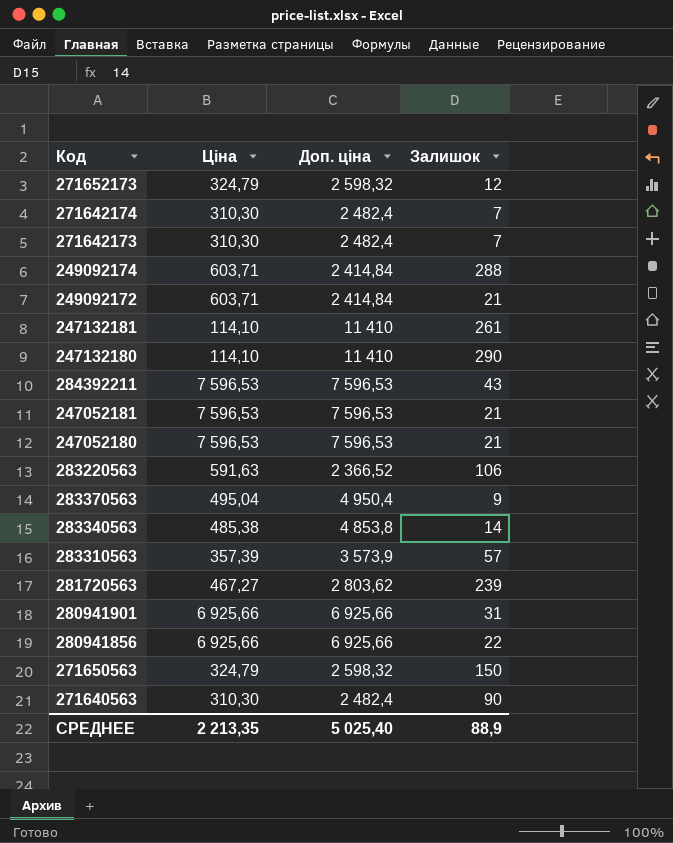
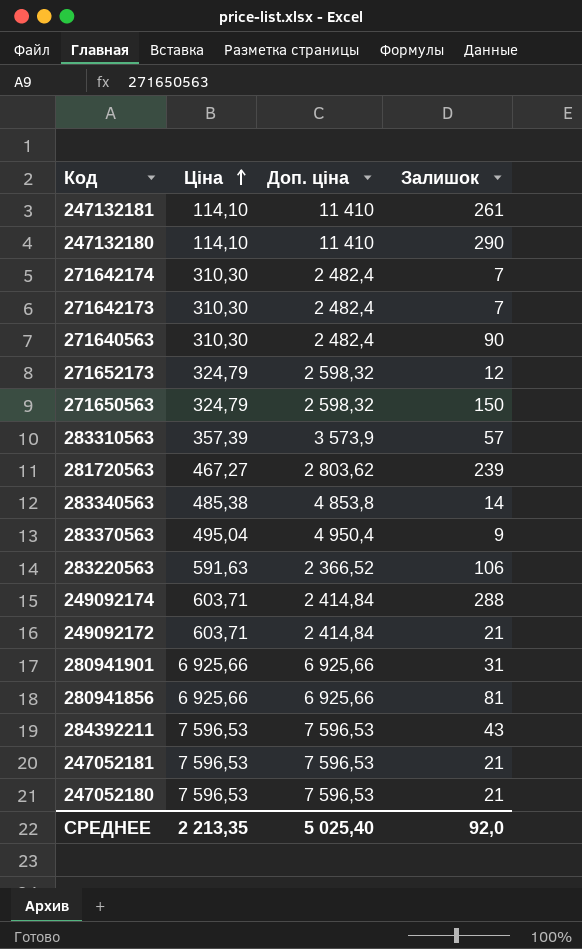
row order: none -> Ціна ascending
280941856 | Залишок: 22 -> 81
СРЕДНЕЕ | Залишок: 88,9 -> 92,0

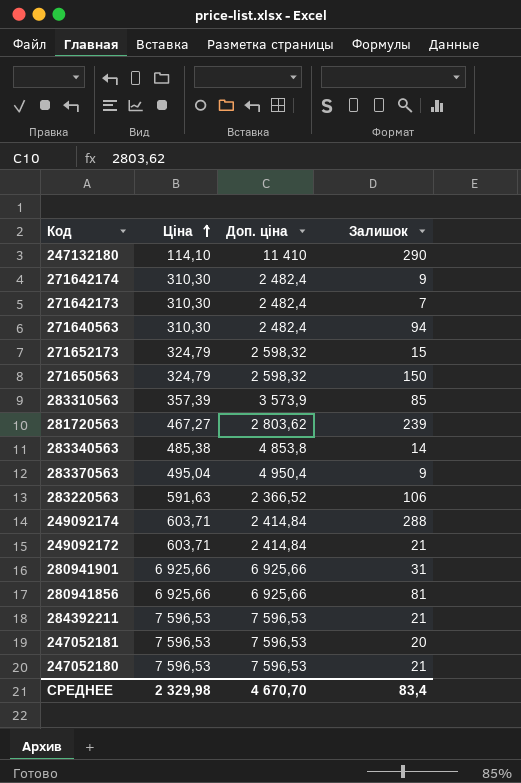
row 247132181: 114,10 | 11 410 | 261 -> none
271642174 | Залишок: 7 -> 9
271640563 | Залишок: 90 -> 94
271652173 | Залишок: 12 -> 15
283310563 | Залишок: 57 -> 85
284392211 | Залишок: 43 -> 21
247052181 | Залишок: 21 -> 20
СРЕДНЕЕ | Ціна: 2 213,35 -> 2 329,98
СРЕДНЕЕ | Доп. ціна: 5 025,40 -> 4 670,70
СРЕДНЕЕ | Залишок: 92,0 -> 83,4

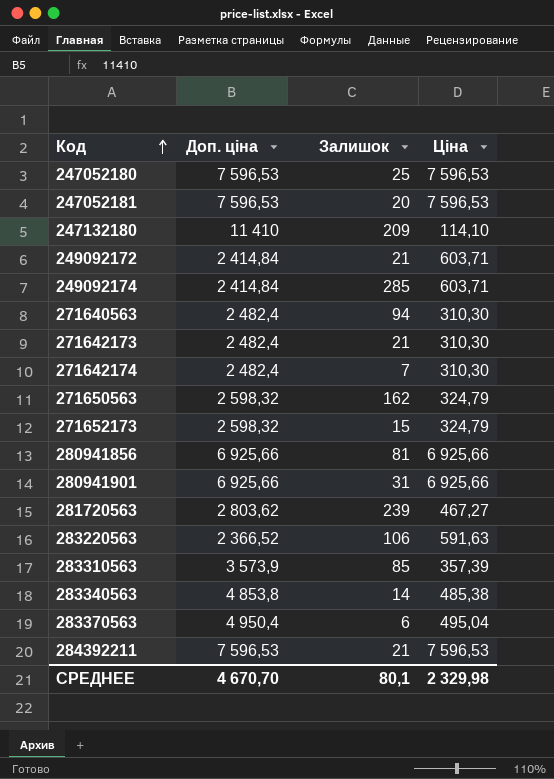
row order: Ціна ascending -> Код ascending
column Ціна | position: 2 -> 4
247052180 | Залишок: 21 -> 25
247132180 | Залишок: 290 -> 209
249092174 | Залишок: 288 -> 285
271642173 | Залишок: 7 -> 21
271642174 | Залишок: 9 -> 7
271650563 | Залишок: 150 -> 162
283370563 | Залишок: 9 -> 6
СРЕДНЕЕ | Залишок: 83,4 -> 80,1

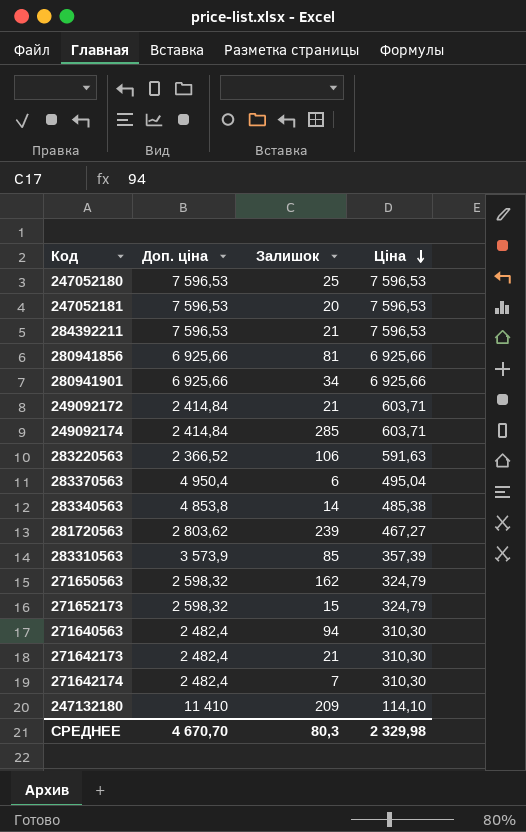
row order: Код ascending -> Ціна descending
280941901 | Залишок: 31 -> 34
СРЕДНЕЕ | Залишок: 80,1 -> 80,3

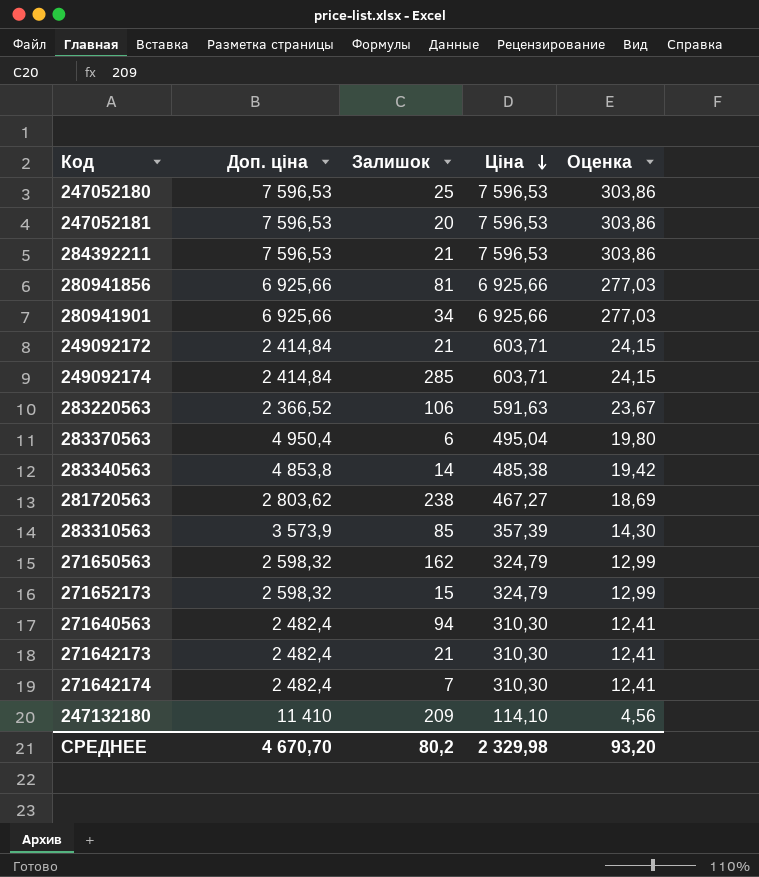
column Оценка | formula: none -> [Ціна] * 0,04
281720563 | Залишок: 239 -> 238
СРЕДНЕЕ | Залишок: 80,3 -> 80,2

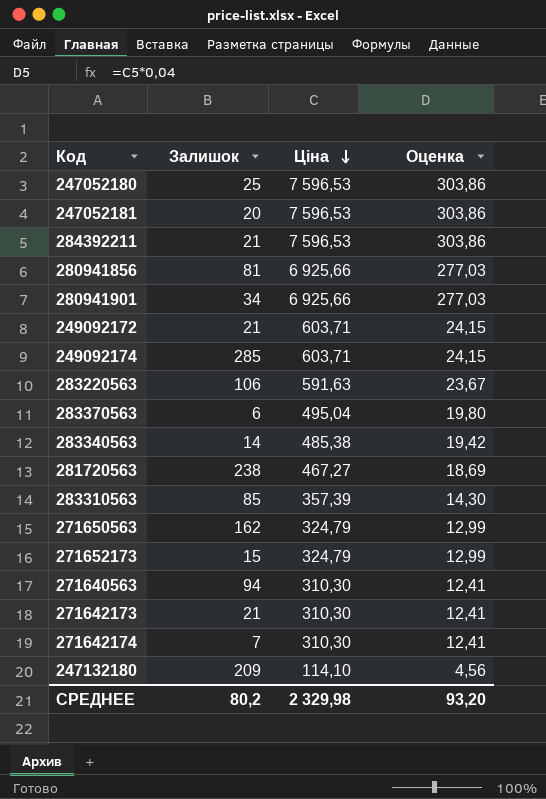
column Доп. ціна | position: 2 -> none

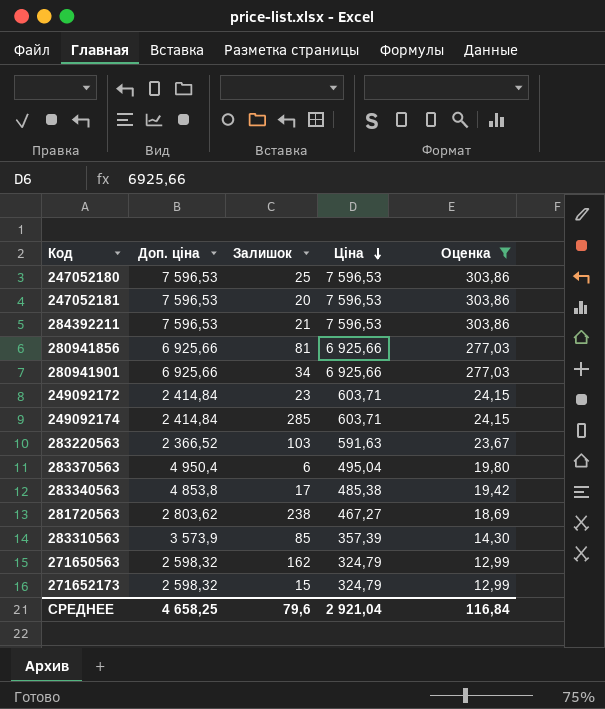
filter: none -> Оценка >= 12,99
column Доп. ціна | position: none -> 2
249092172 | Залишок: 21 -> 23
283220563 | Залишок: 106 -> 103
283340563 | Залишок: 14 -> 17
СРЕДНЕЕ | Залишок: 80,2 -> 79,6
СРЕДНЕЕ | Ціна: 2 329,98 -> 2 921,04
СРЕДНЕЕ | Оценка: 93,20 -> 116,84

